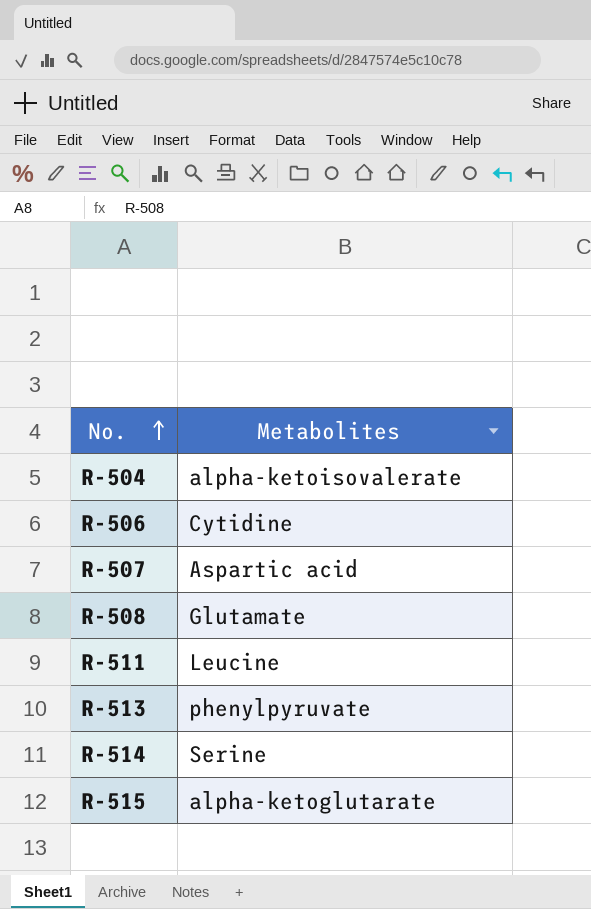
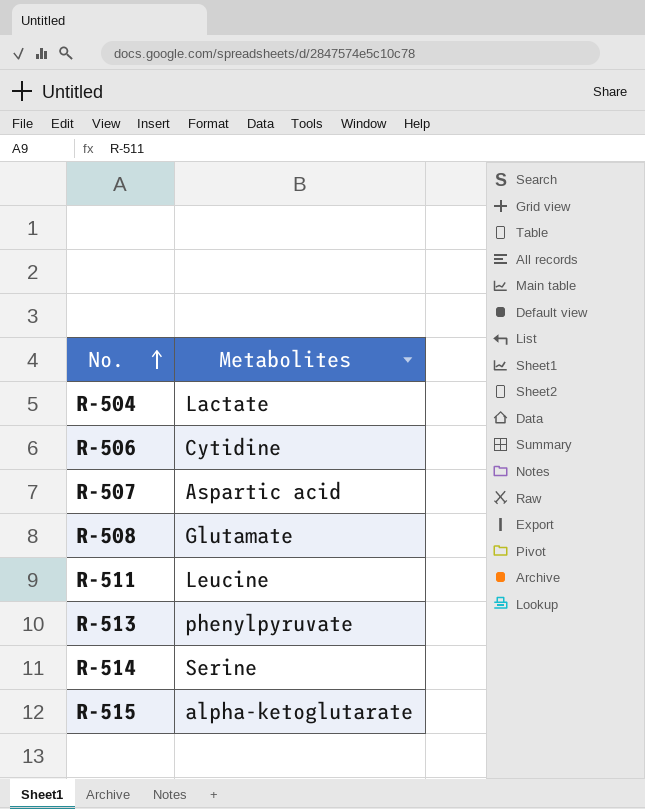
R-504 | Metabolites: alpha-ketoisovalerate -> Lactate

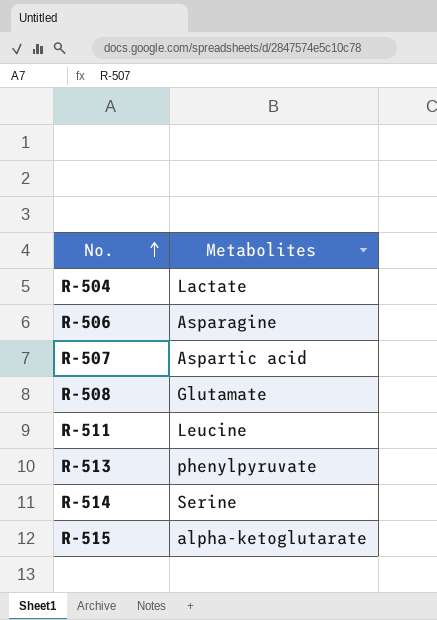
R-506 | Metabolites: Cytidine -> Asparagine

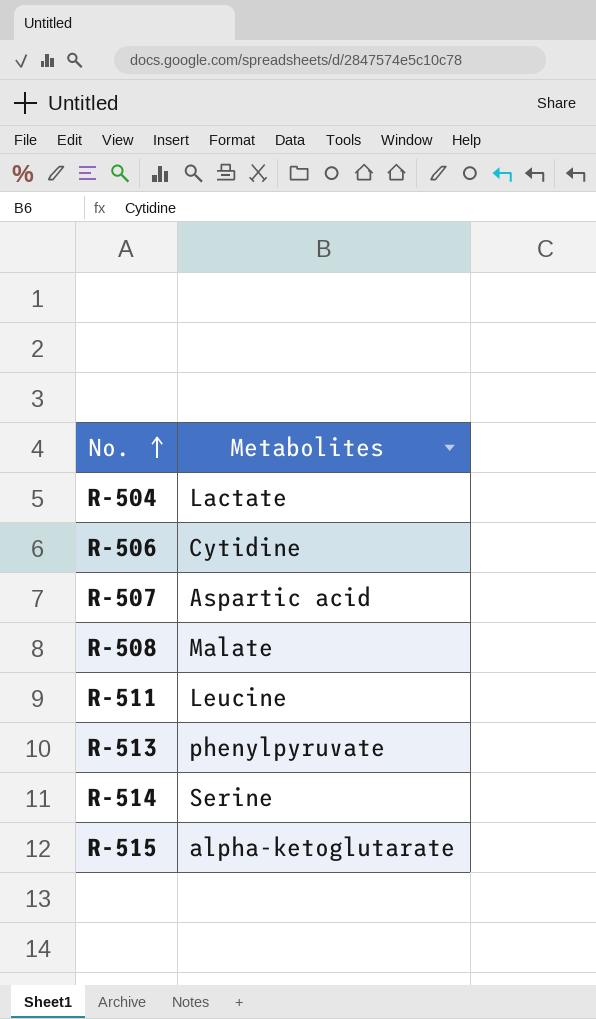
R-506 | Metabolites: Asparagine -> Cytidine
R-508 | Metabolites: Glutamate -> Malate

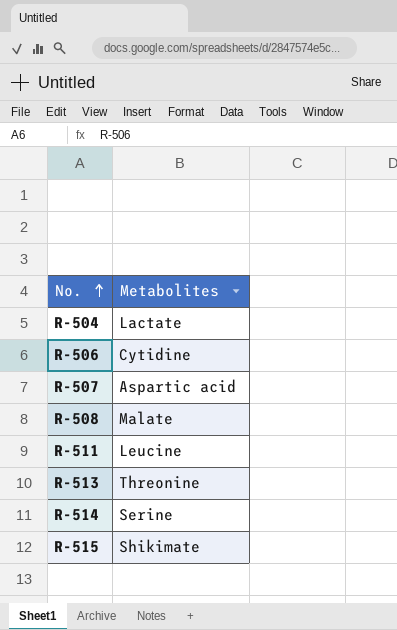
R-513 | Metabolites: phenylpyruvate -> Threonine
R-515 | Metabolites: alpha-ketoglutarate -> Shikimate

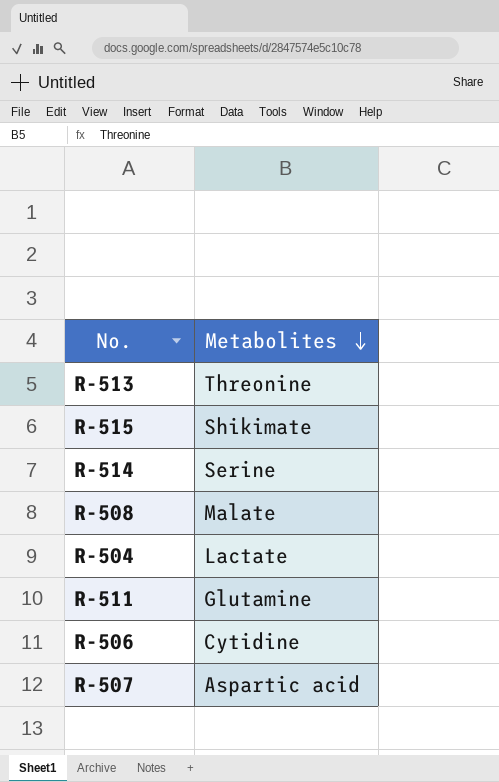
row order: No. ascending -> Metabolites descending
R-511 | Metabolites: Leucine -> Glutamine

